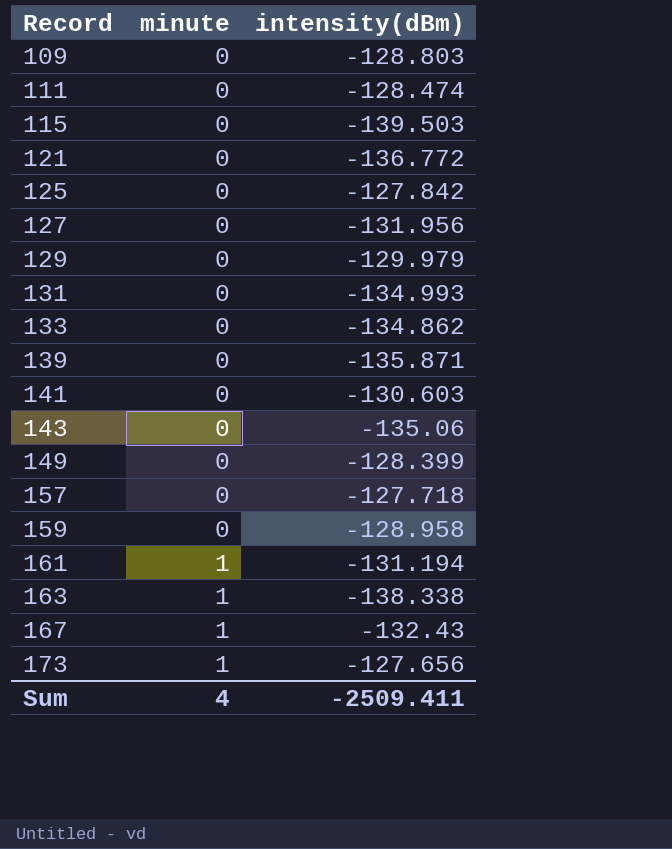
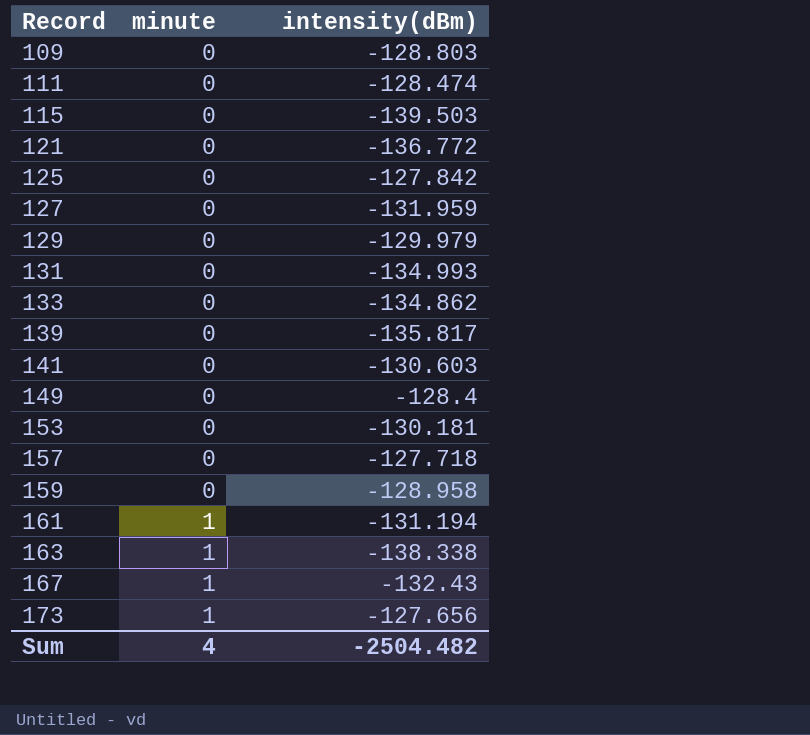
row 143: 0 | -135.06 -> none
127 | intensity(dBm): -131.956 -> -131.959
139 | intensity(dBm): -135.871 -> -135.817
149 | intensity(dBm): -128.399 -> -128.4
row 153: none -> 0 | -130.181
Sum | intensity(dBm): -2509.411 -> -2504.482

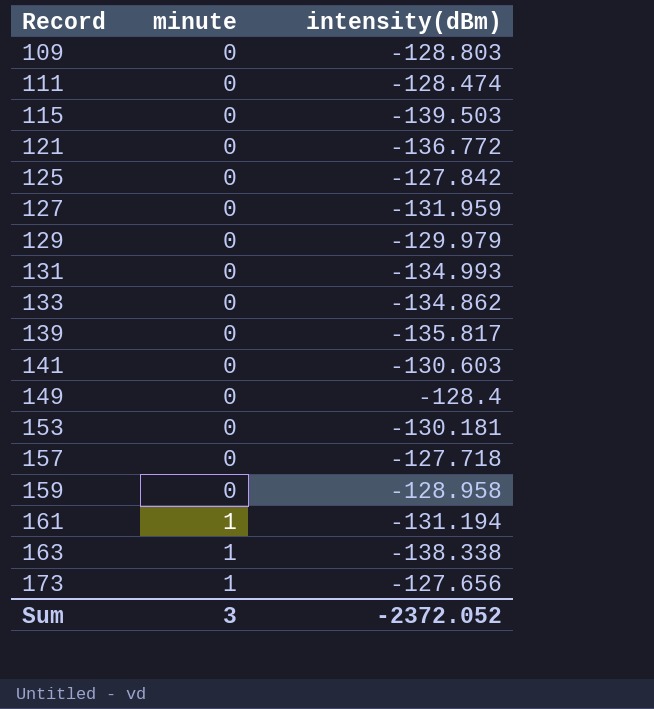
row 167: 1 | -132.43 -> none
Sum | minute: 4 -> 3
Sum | intensity(dBm): -2504.482 -> -2372.052

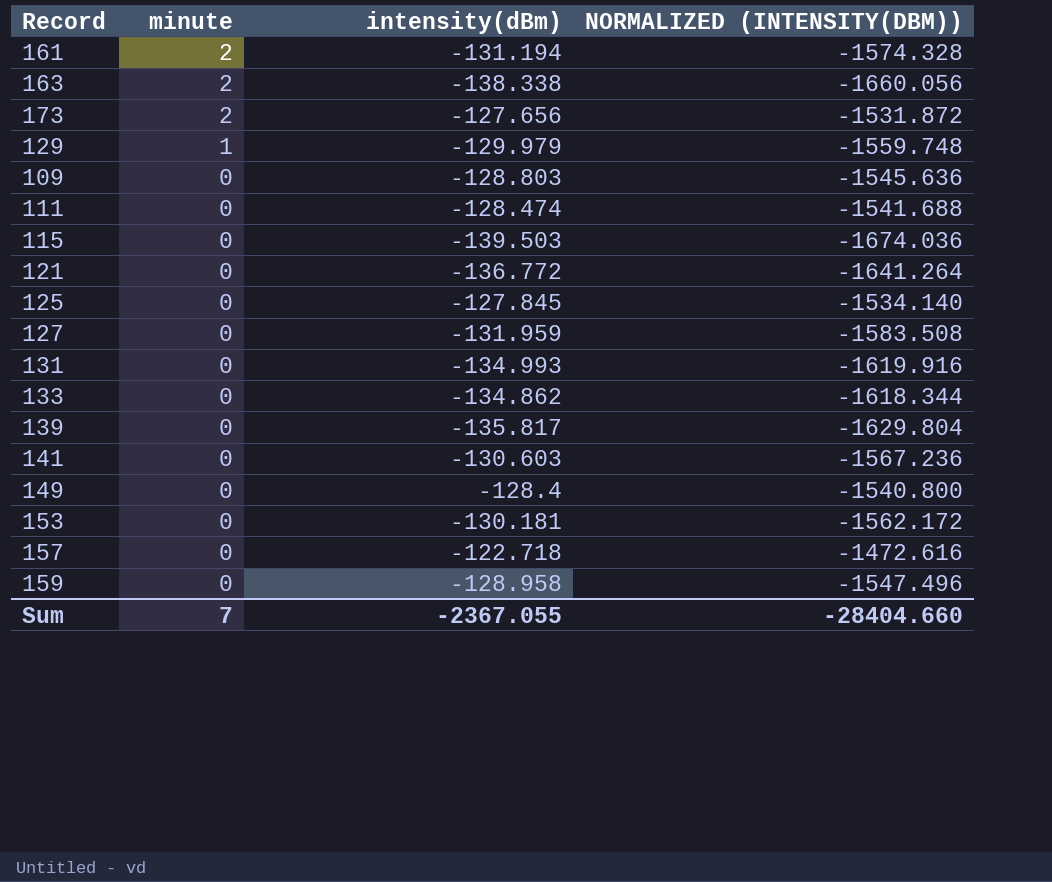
row order: Record ascending -> minute descending
column NORMALIZED (INTENSITY(DBM)) | formula: none -> [intensity(dBm)] * 12
161 | minute: 1 -> 2
163 | minute: 1 -> 2
173 | minute: 1 -> 2
129 | minute: 0 -> 1
125 | intensity(dBm): -127.842 -> -127.845
157 | intensity(dBm): -127.718 -> -122.718
Sum | minute: 3 -> 7
Sum | intensity(dBm): -2372.052 -> -2367.055

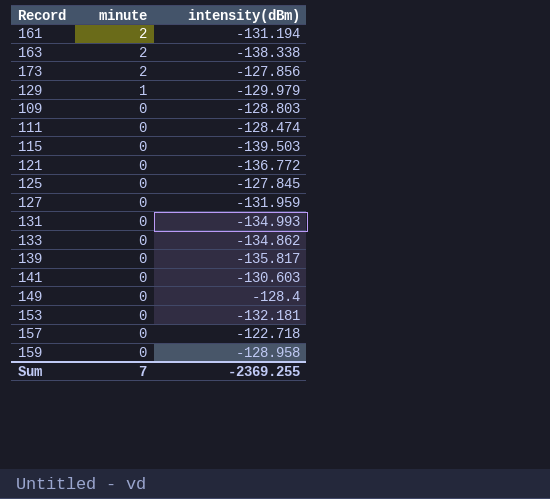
column NORMALIZED (INTENSITY(DBM)) | formula: [intensity(dBm)] * 12 -> none
173 | intensity(dBm): -127.656 -> -127.856
153 | intensity(dBm): -130.181 -> -132.181
Sum | intensity(dBm): -2367.055 -> -2369.255

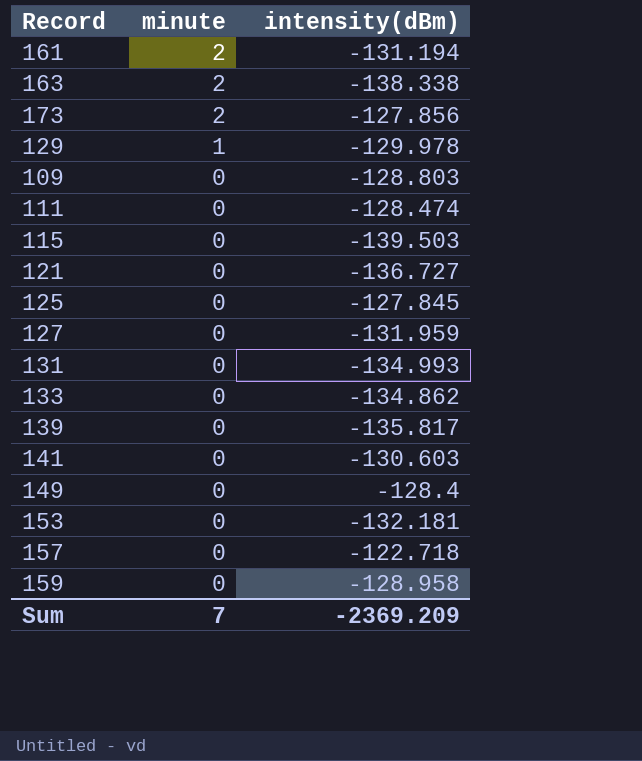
129 | intensity(dBm): -129.979 -> -129.978
121 | intensity(dBm): -136.772 -> -136.727
Sum | intensity(dBm): -2369.255 -> -2369.209

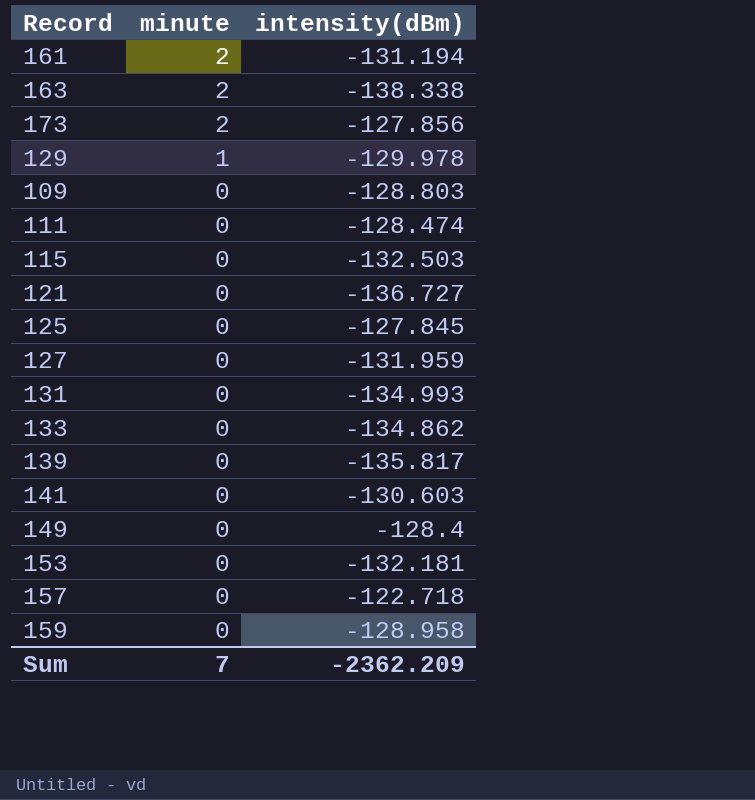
115 | intensity(dBm): -139.503 -> -132.503
Sum | intensity(dBm): -2369.209 -> -2362.209

